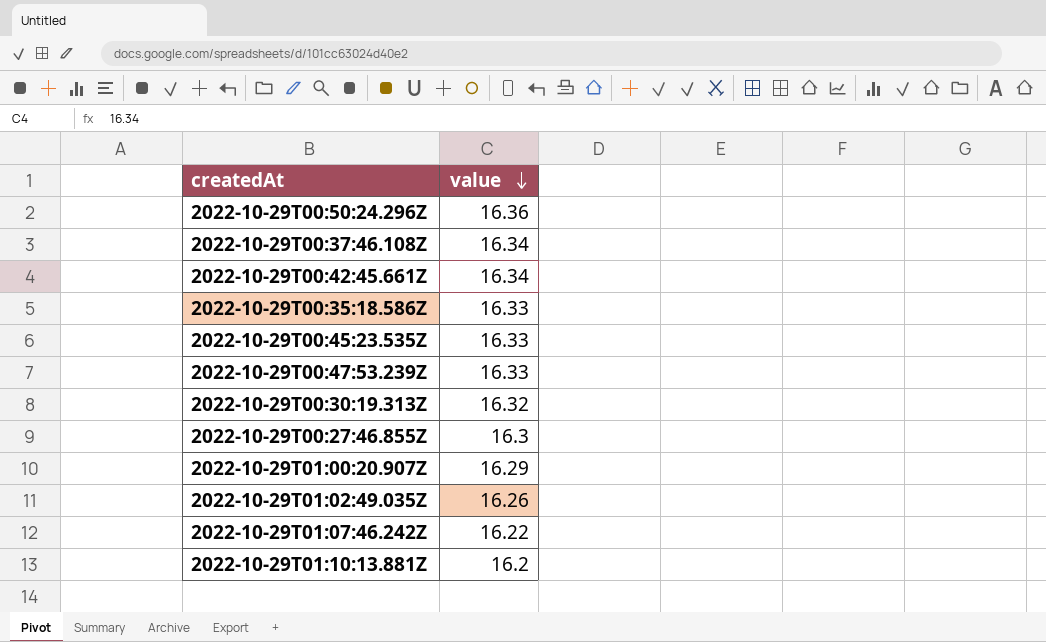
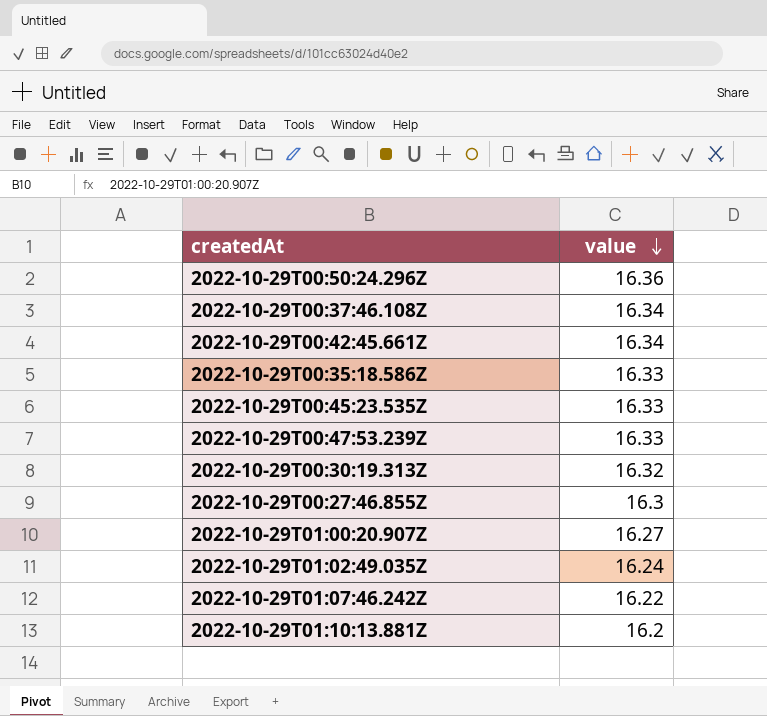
2022-10-29T01:00:20.907Z | value: 16.29 -> 16.27
2022-10-29T01:02:49.035Z | value: 16.26 -> 16.24

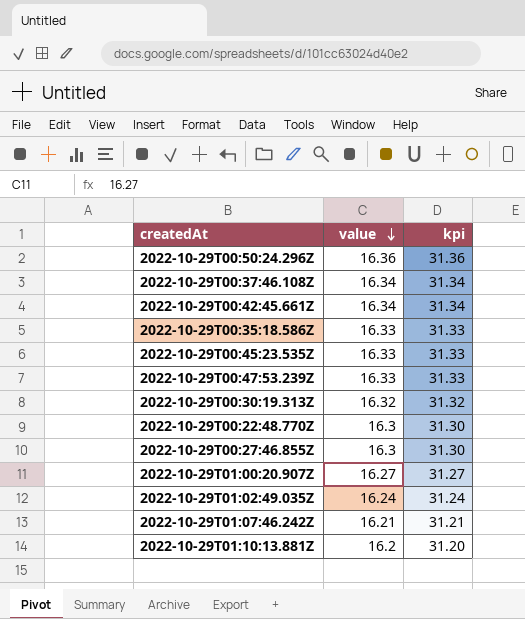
column kpi | formula: none -> [value] + 15
row 2022-10-29T00:22:48.770Z: none -> 16.3 | 31.30
2022-10-29T01:07:46.242Z | value: 16.22 -> 16.21

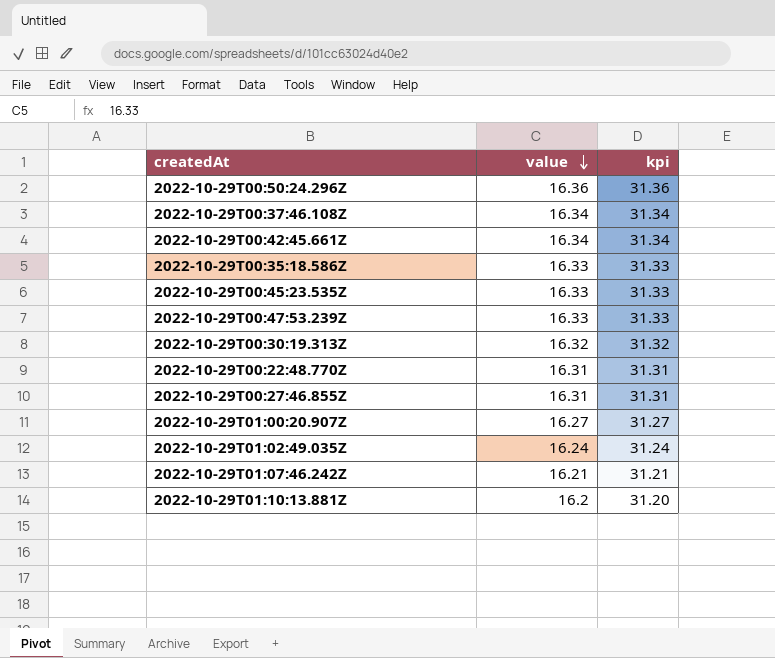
2022-10-29T00:22:48.770Z | value: 16.3 -> 16.31
2022-10-29T00:22:48.770Z | kpi: 31.30 -> 31.31
2022-10-29T00:27:46.855Z | value: 16.3 -> 16.31
2022-10-29T00:27:46.855Z | kpi: 31.30 -> 31.31

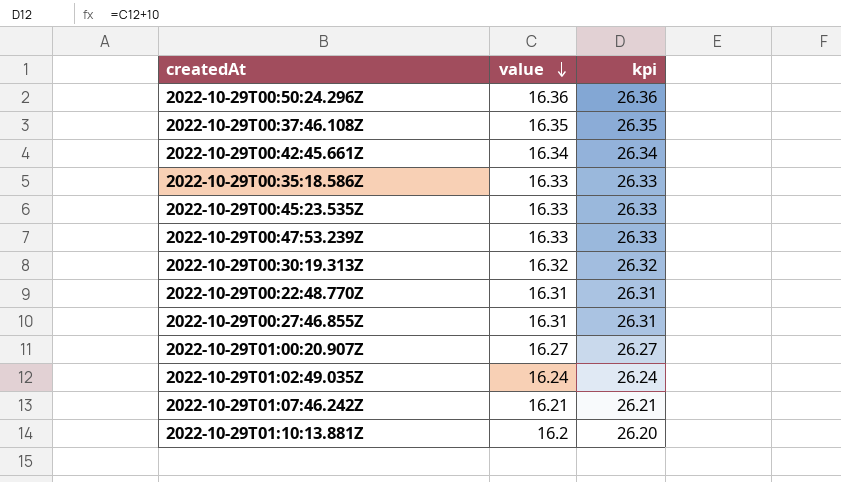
column kpi | formula: [value] + 15 -> [value] + 10
2022-10-29T00:37:46.108Z | value: 16.34 -> 16.35

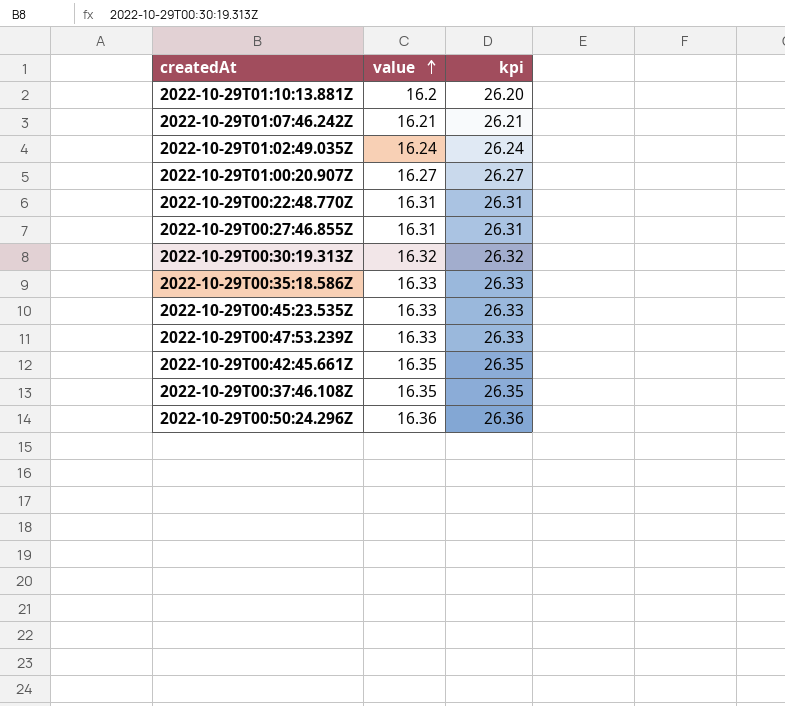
row order: value descending -> value ascending
2022-10-29T00:42:45.661Z | value: 16.34 -> 16.35
2022-10-29T00:42:45.661Z | kpi: 26.34 -> 26.35

